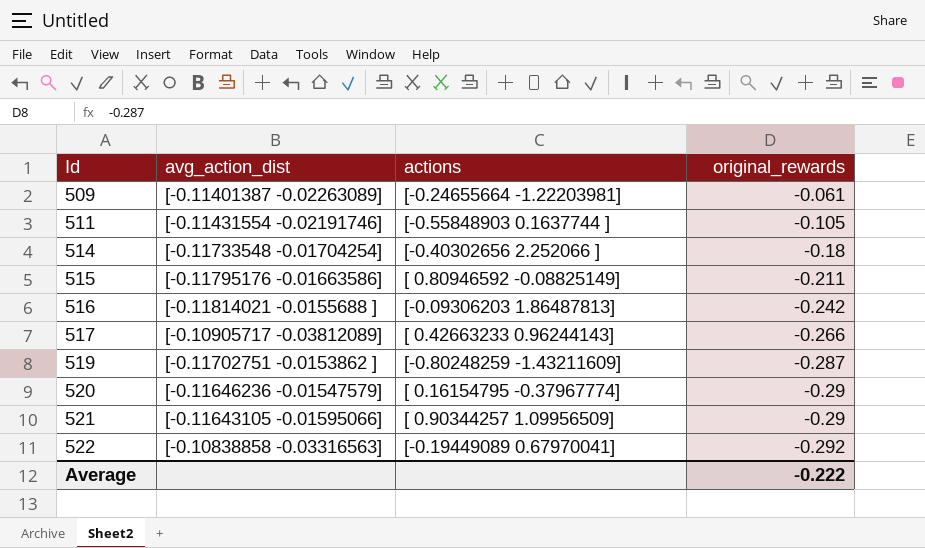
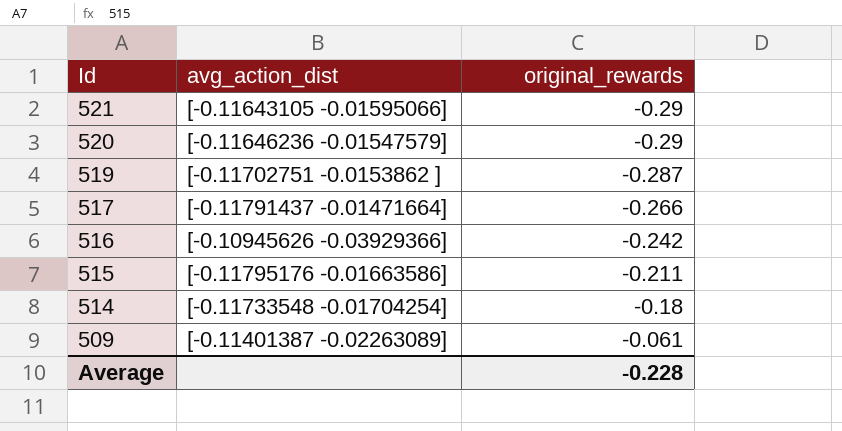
row order: Id ascending -> Id descending
column actions | position: 3 -> none
row 511: [-0.11431554 -0.02191746] | [-0.55848903 0.1637744 ] | -0.105 -> none
row 522: [-0.10838858 -0.03316563] | [-0.19449089 0.67970041] | -0.292 -> none
517 | avg_action_dist: [-0.10905717 -0.03812089] -> [-0.11791437 -0.01471664]
516 | avg_action_dist: [-0.11814021 -0.0155688 ] -> [-0.10945626 -0.03929366]
Average | original_rewards: -0.222 -> -0.228

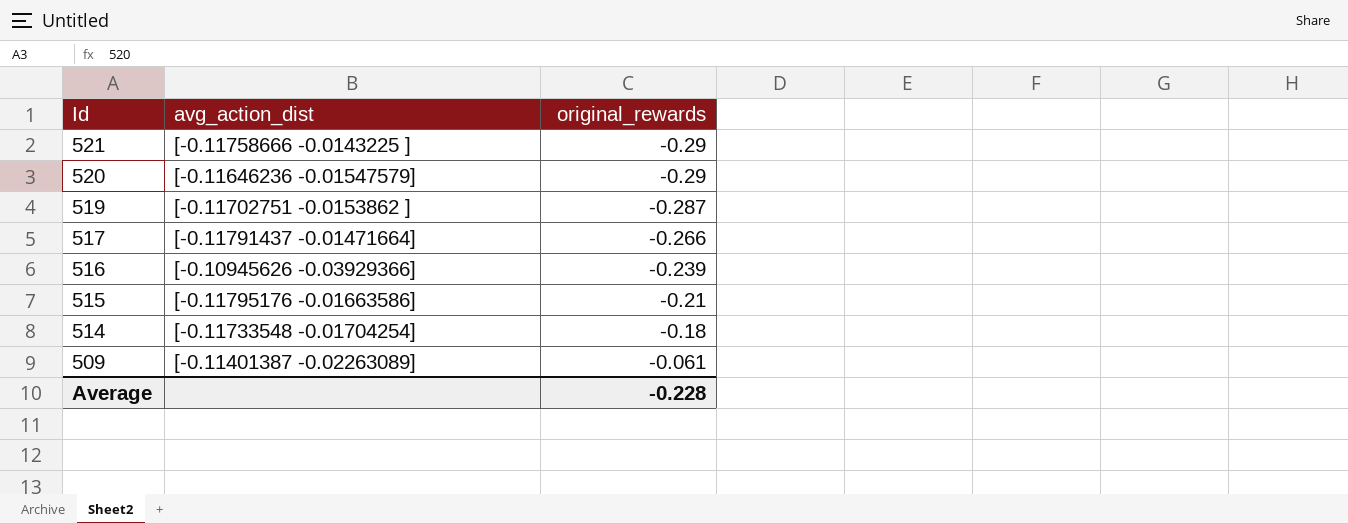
521 | avg_action_dist: [-0.11643105 -0.01595066] -> [-0.11758666 -0.0143225 ]
516 | original_rewards: -0.242 -> -0.239
515 | original_rewards: -0.211 -> -0.21

